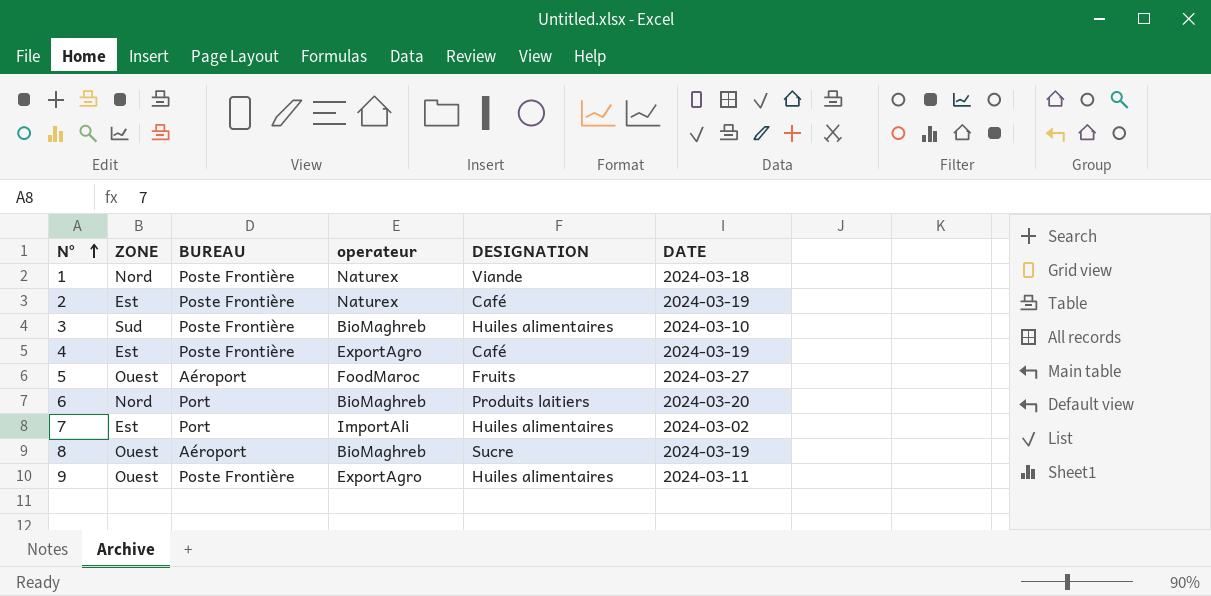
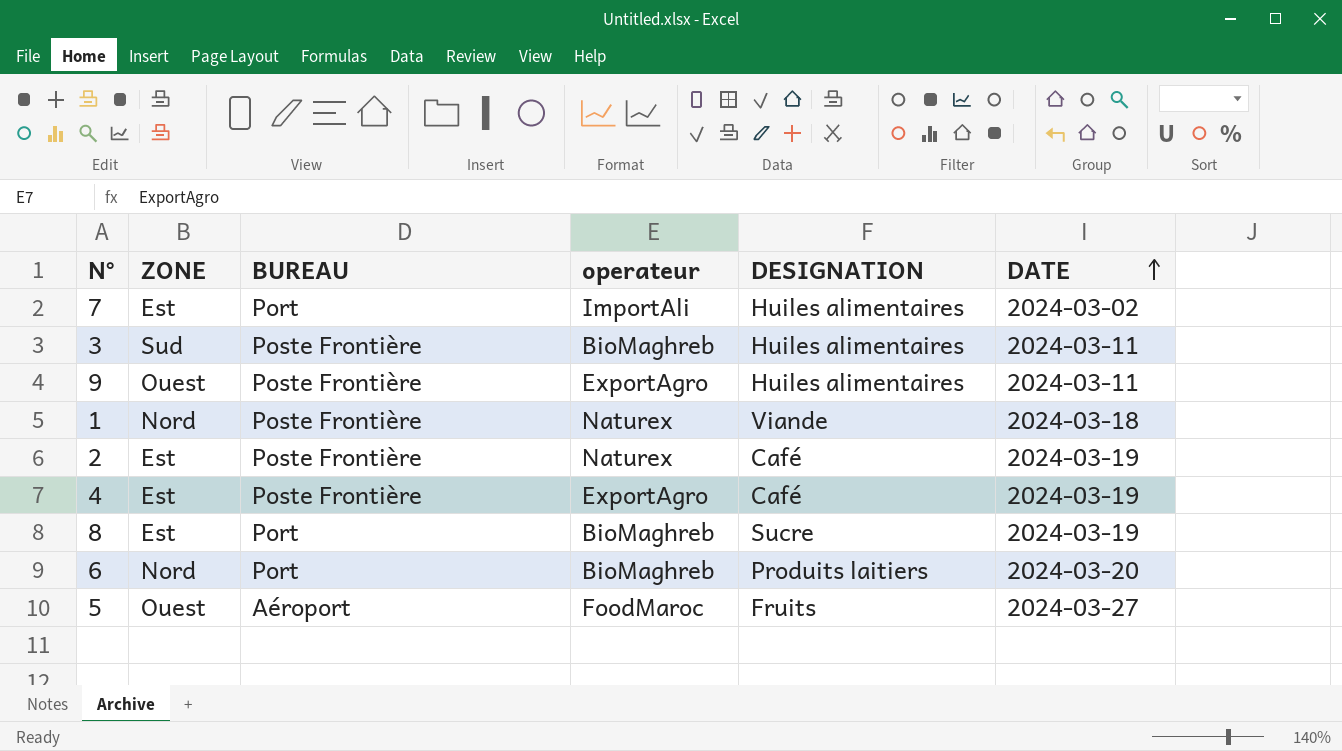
row order: N° ascending -> DATE ascending
3 | DATE: 2024-03-10 -> 2024-03-11
8 | ZONE: Ouest -> Est
8 | BUREAU: Aéroport -> Port

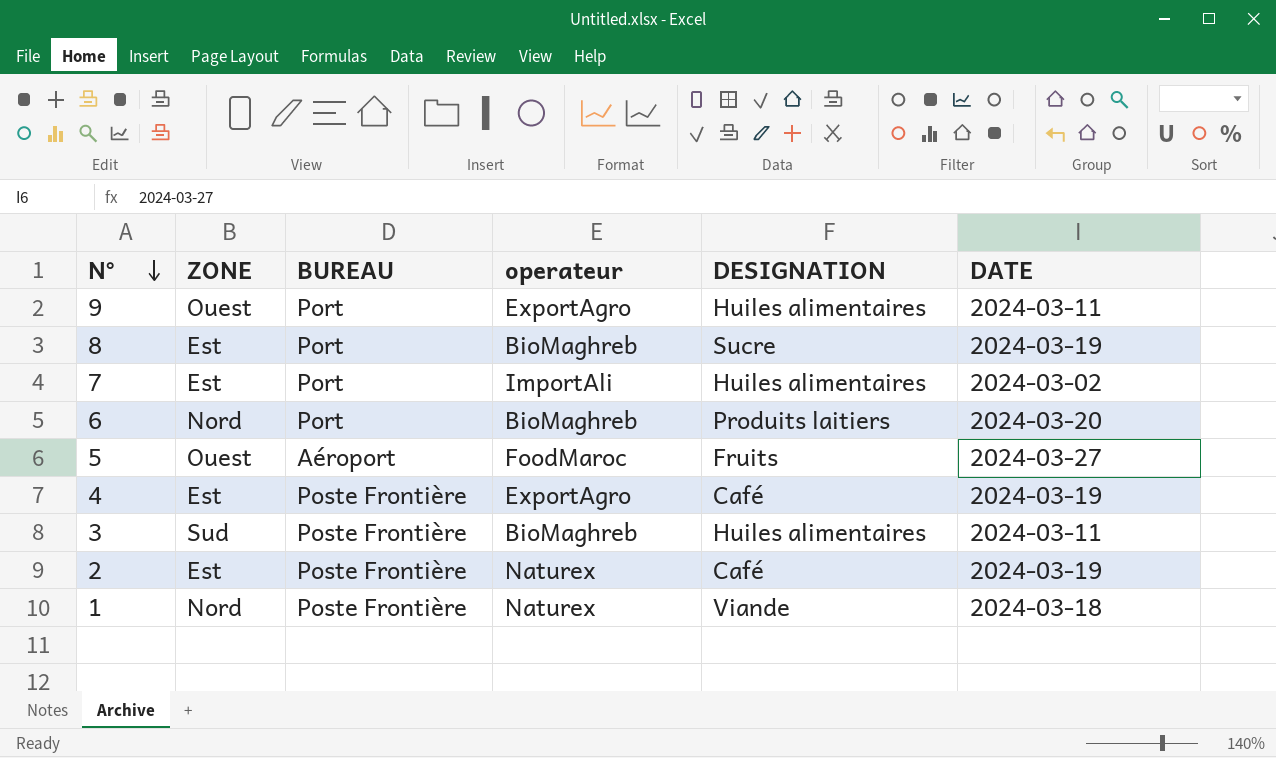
row order: DATE ascending -> N° descending
9 | BUREAU: Poste Frontière -> Port

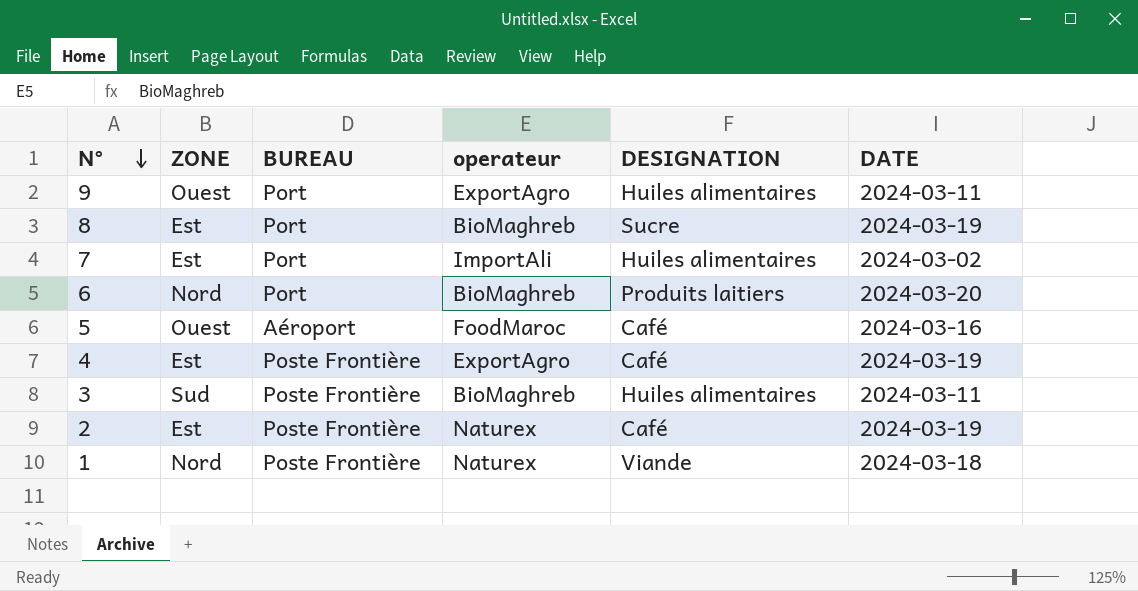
5 | DESIGNATION: Fruits -> Café
5 | DATE: 2024-03-27 -> 2024-03-16

